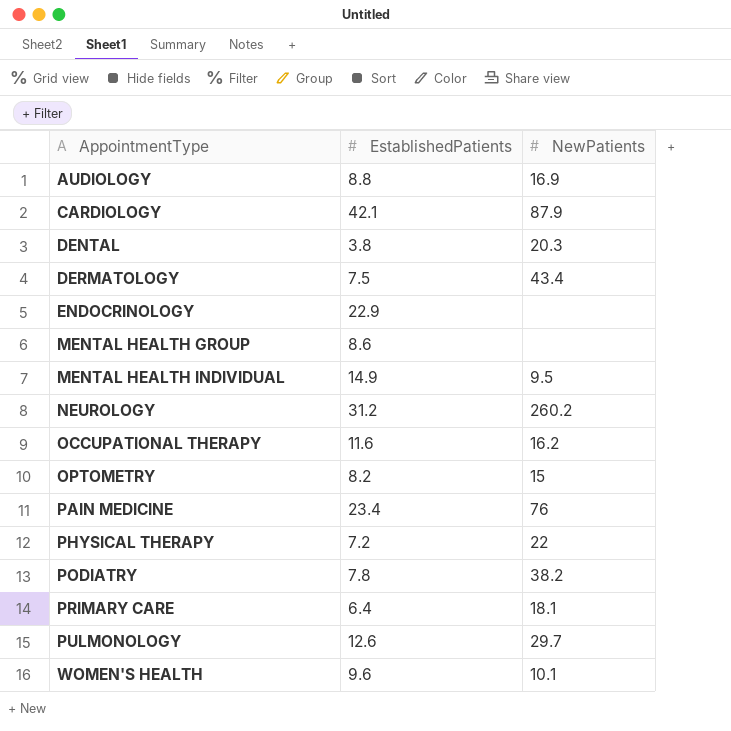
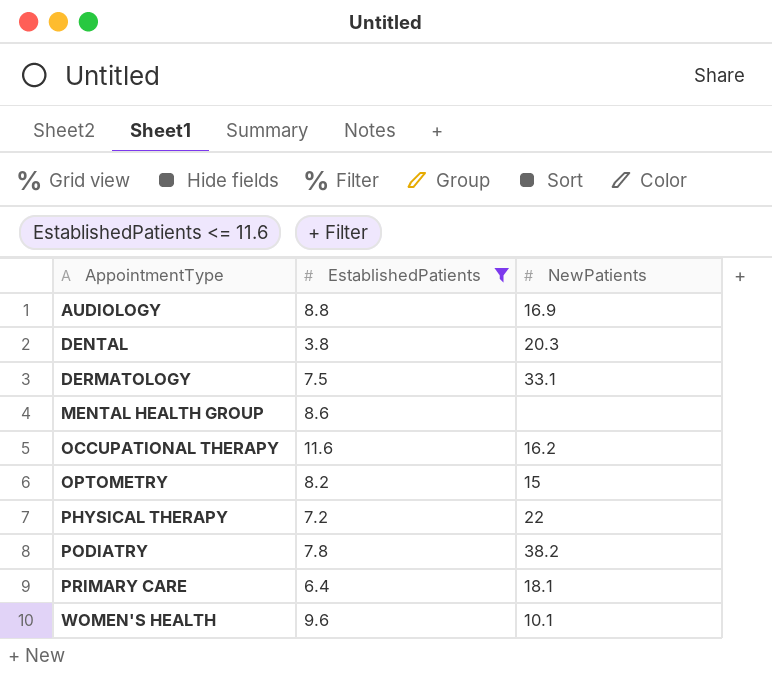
filter: none -> EstablishedPatients <= 11.6
DERMATOLOGY | NewPatients: 43.4 -> 33.1

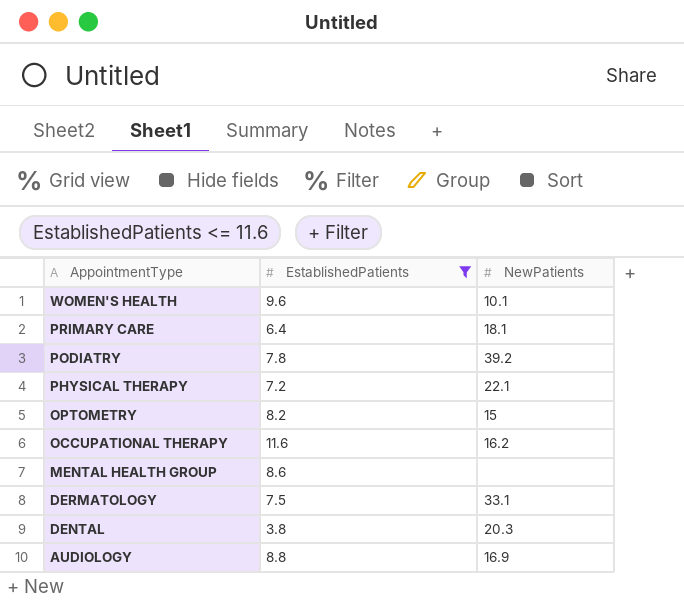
row order: AppointmentType ascending -> AppointmentType descending
PODIATRY | NewPatients: 38.2 -> 39.2
PHYSICAL THERAPY | NewPatients: 22 -> 22.1

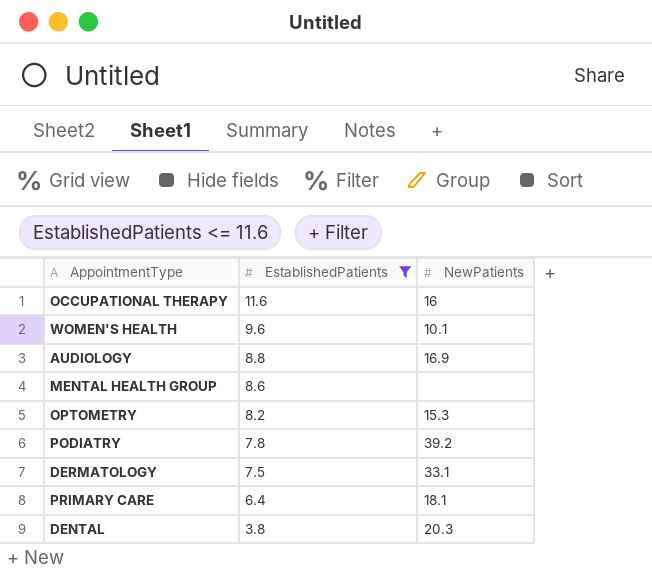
row order: AppointmentType descending -> EstablishedPatients descending
row PHYSICAL THERAPY: 7.2 | 22.1 -> none
OCCUPATIONAL THERAPY | NewPatients: 16.2 -> 16
OPTOMETRY | NewPatients: 15 -> 15.3

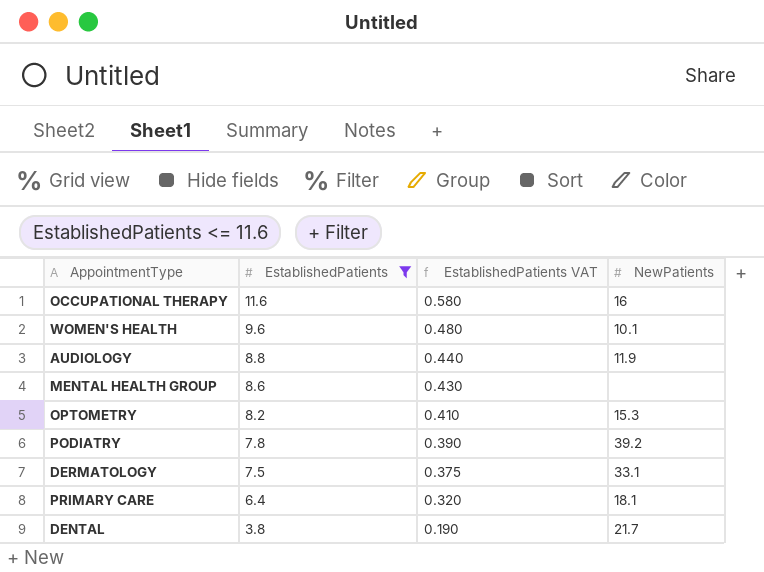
column EstablishedPatients VAT | formula: none -> [EstablishedPatients] * 0.05
AUDIOLOGY | NewPatients: 16.9 -> 11.9
DENTAL | NewPatients: 20.3 -> 21.7

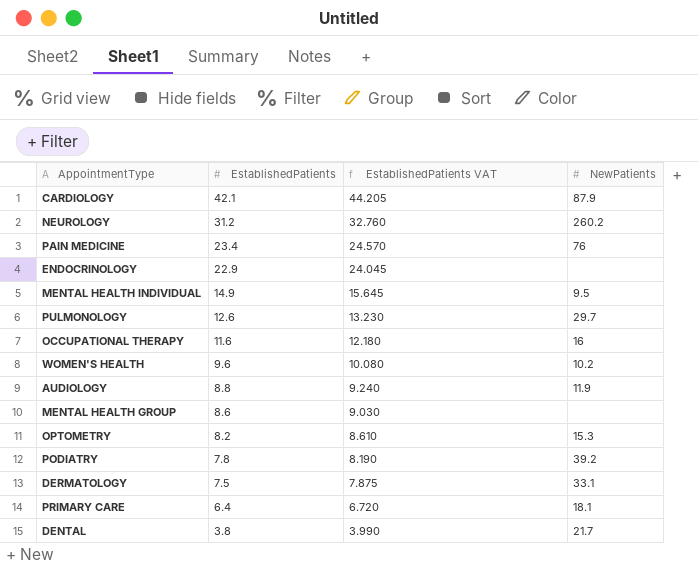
filter: EstablishedPatients <= 11.6 -> none
column EstablishedPatients VAT | formula: [EstablishedPatients] * 0.05 -> [EstablishedPatients] * 1.05
WOMEN'S HEALTH | NewPatients: 10.1 -> 10.2

